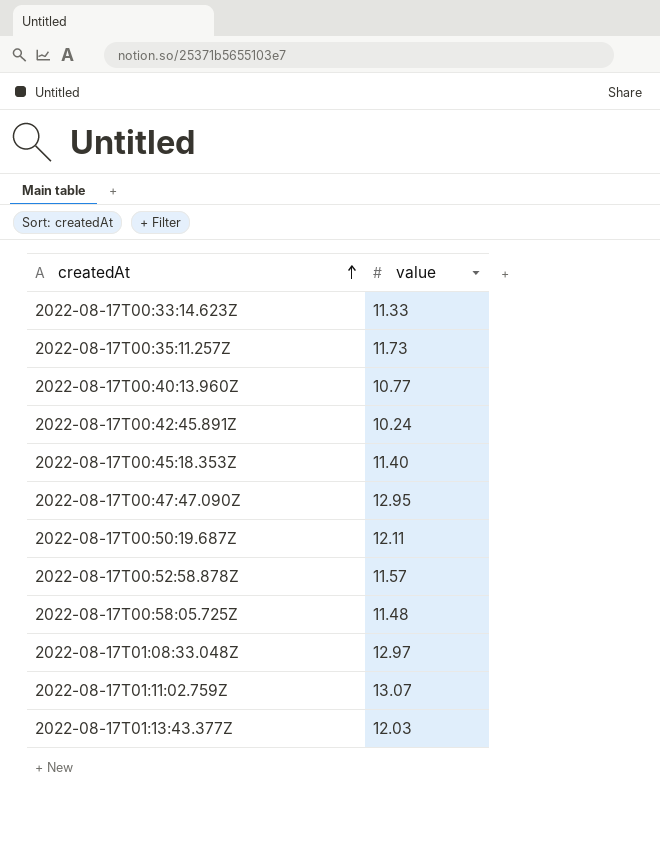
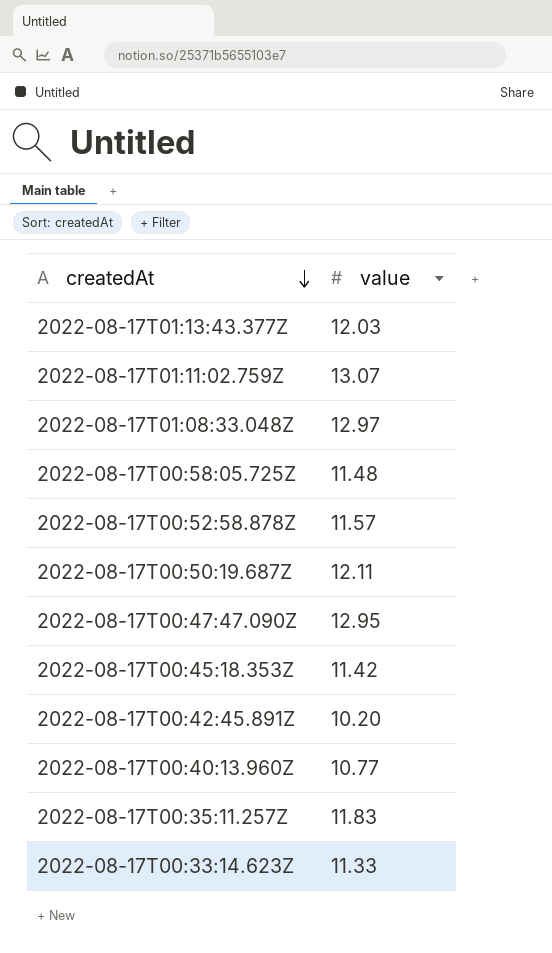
row order: createdAt ascending -> createdAt descending
2022-08-17T00:45:18.353Z | value: 11.40 -> 11.42
2022-08-17T00:42:45.891Z | value: 10.24 -> 10.20
2022-08-17T00:35:11.257Z | value: 11.73 -> 11.83

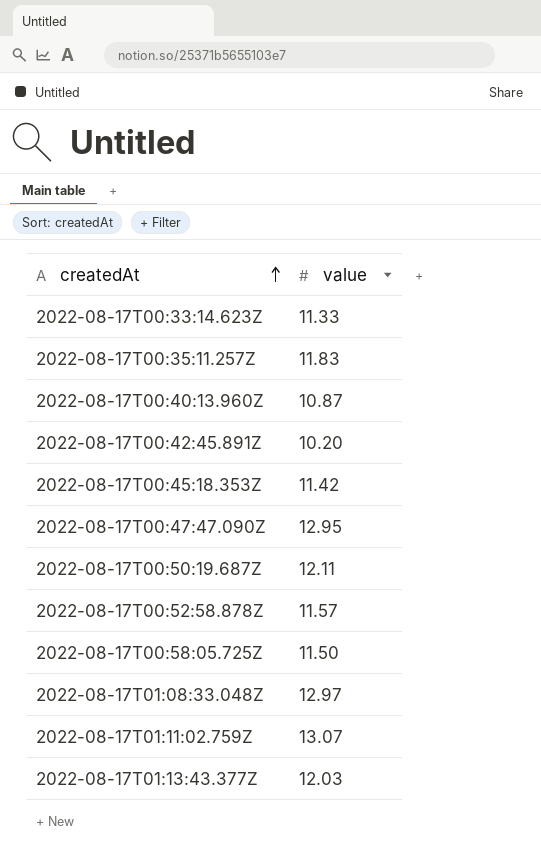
row order: createdAt descending -> createdAt ascending
2022-08-17T00:40:13.960Z | value: 10.77 -> 10.87
2022-08-17T00:58:05.725Z | value: 11.48 -> 11.50

